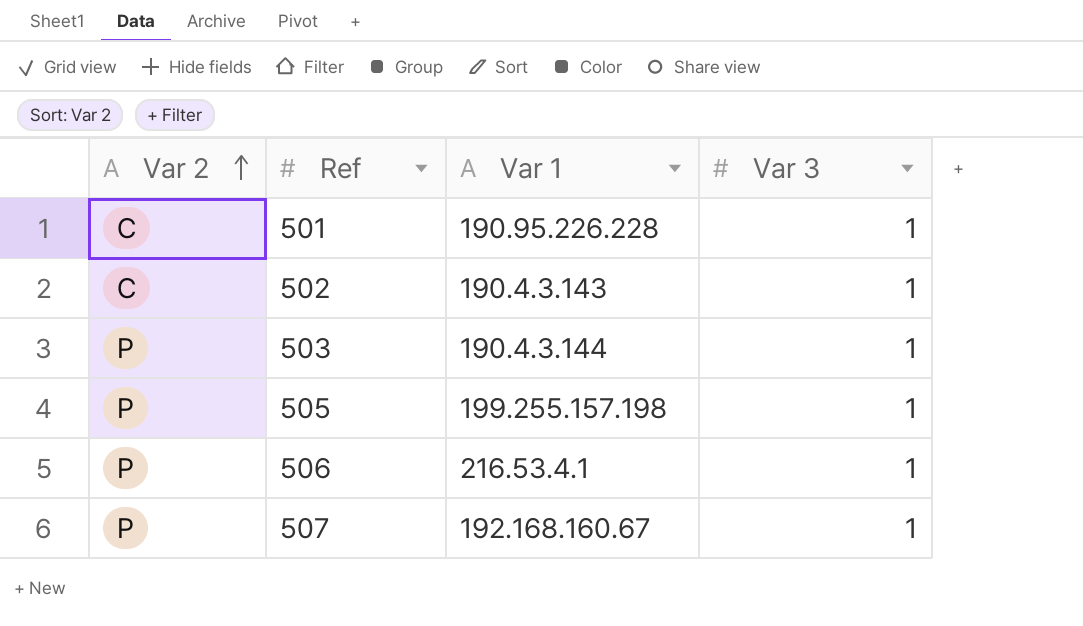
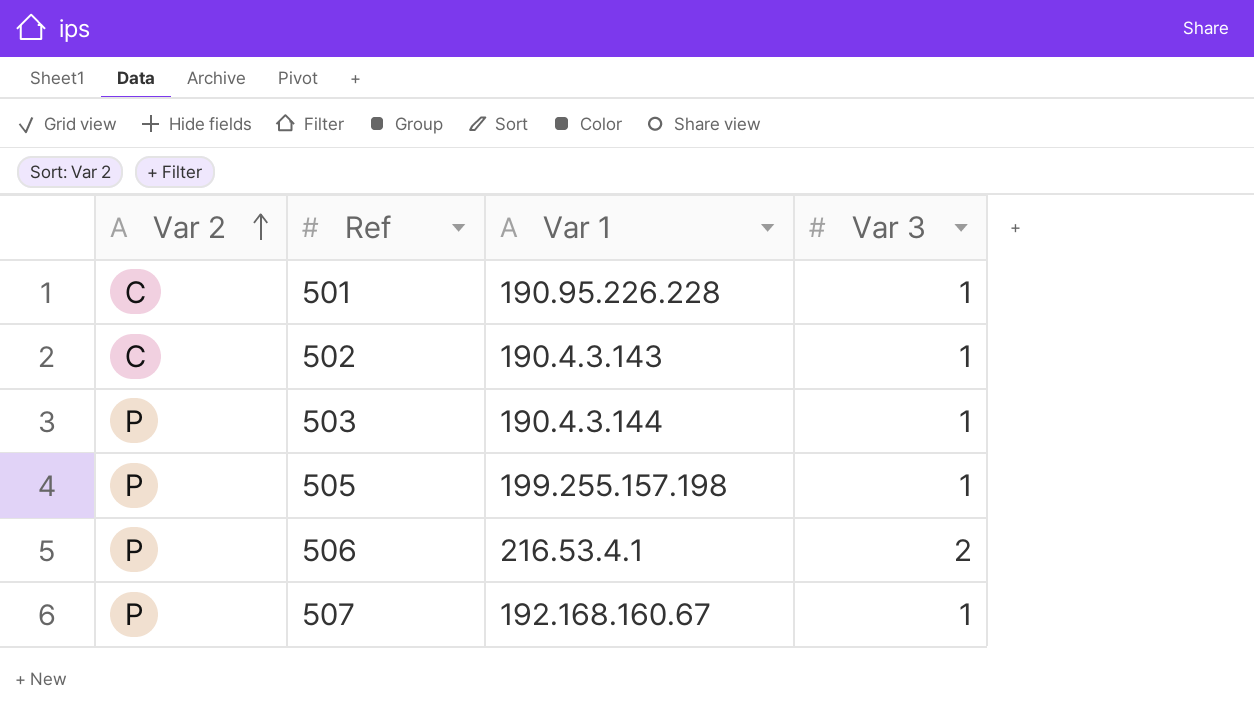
506 | Var 3: 1 -> 2

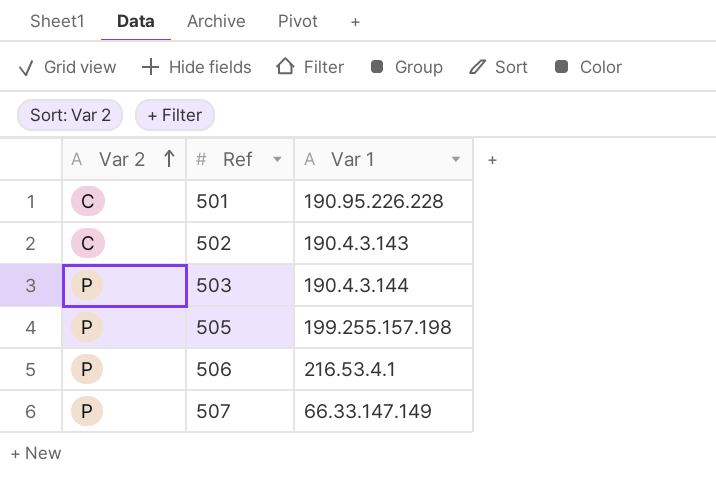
column Var 3 | position: 4 -> none
507 | Var 1: 192.168.160.67 -> 66.33.147.149

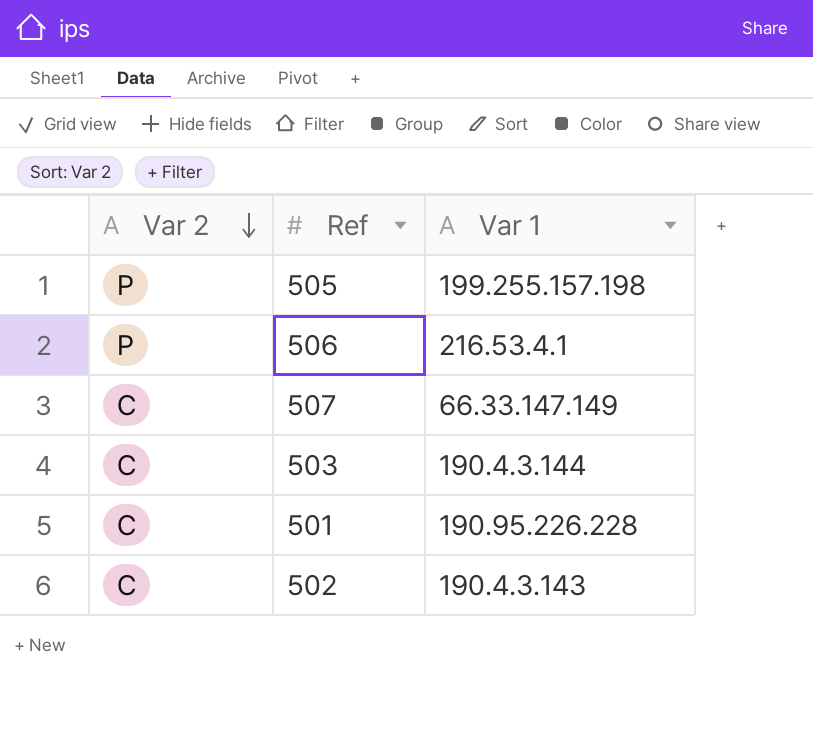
row order: Var 2 ascending -> Var 2 descending
507 | Var 2: P -> C
503 | Var 2: P -> C

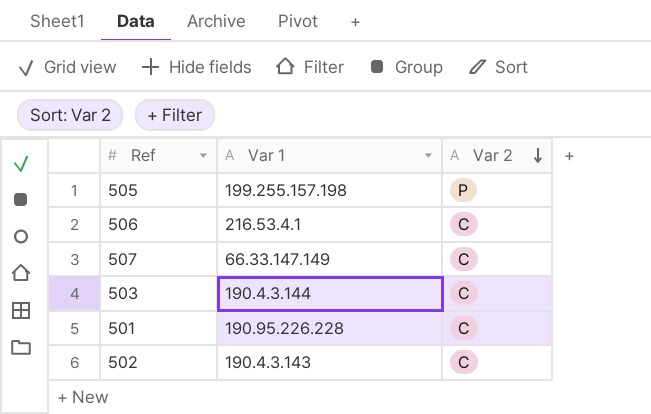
column Var 2 | position: 1 -> 3
506 | Var 2: P -> C

